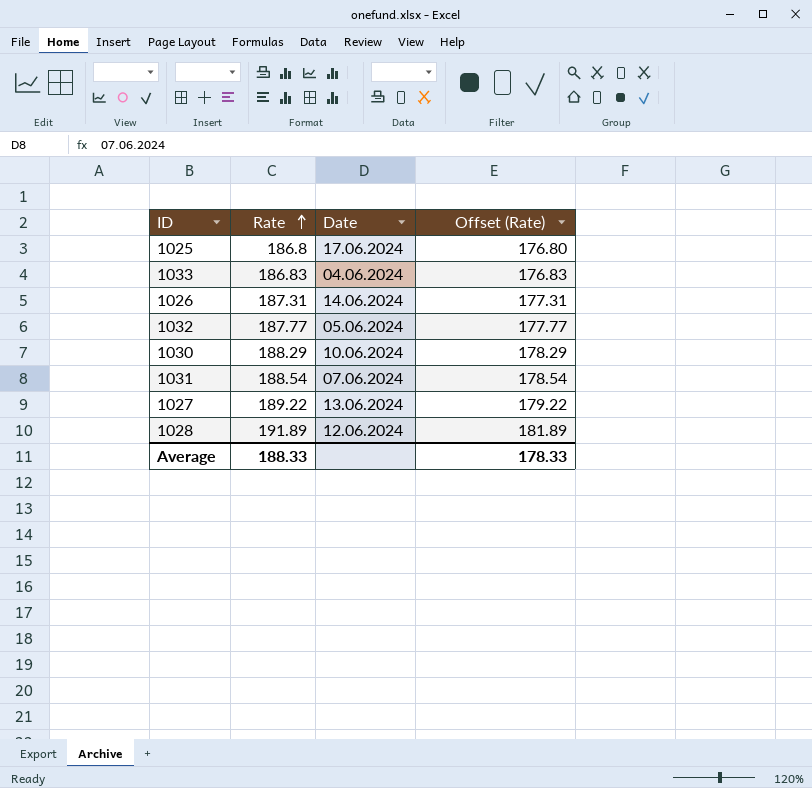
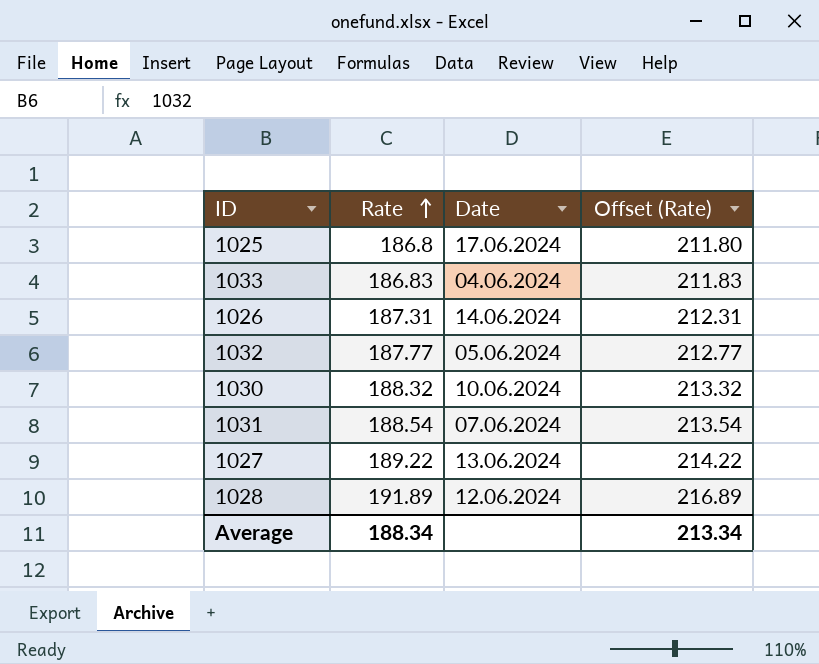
column Offset (Rate) | formula: [Rate] - 10 -> [Rate] + 25
1030 | Rate: 188.29 -> 188.32
Average | Rate: 188.33 -> 188.34
Average | Offset (Rate): 178.33 -> 213.34

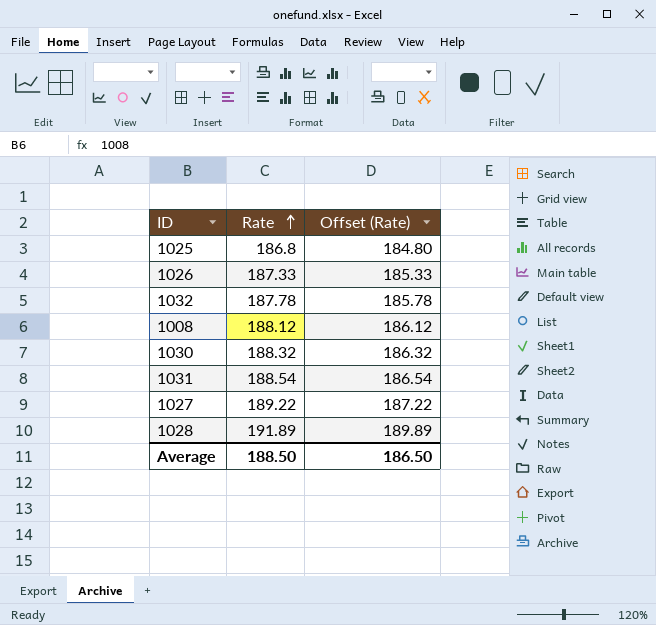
column Date | position: 3 -> none
column Offset (Rate) | formula: [Rate] + 25 -> [Rate] - 2
row 1033: 186.83 | 04.06.2024 | 211.83 -> none
1026 | Rate: 187.31 -> 187.33
1032 | Rate: 187.77 -> 187.78
row 1008: none -> 188.12 | 186.12
Average | Rate: 188.34 -> 188.50
Average | Offset (Rate): 213.34 -> 186.50

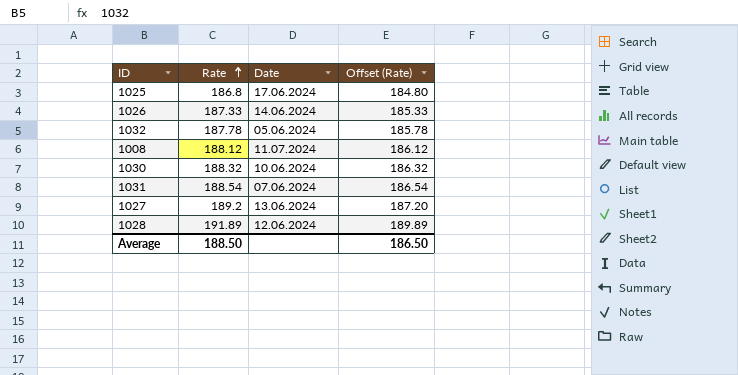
column Date | position: none -> 3
1027 | Rate: 189.22 -> 189.2
1027 | Offset (Rate): 187.22 -> 187.20

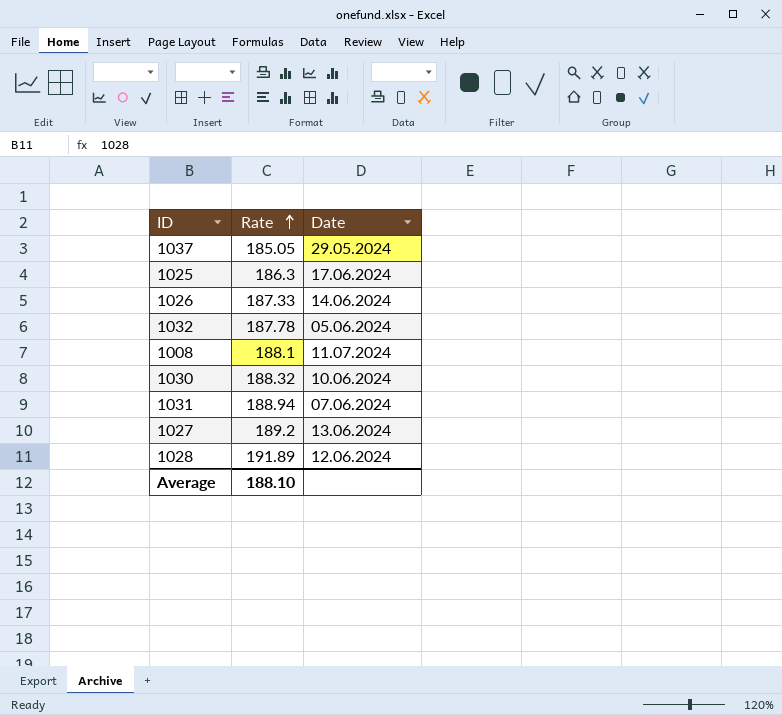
column Offset (Rate) | formula: [Rate] - 2 -> none
row 1037: none -> 185.05 | 29.05.2024
1025 | Rate: 186.8 -> 186.3
1008 | Rate: 188.12 -> 188.1
1031 | Rate: 188.54 -> 188.94
Average | Rate: 188.50 -> 188.10

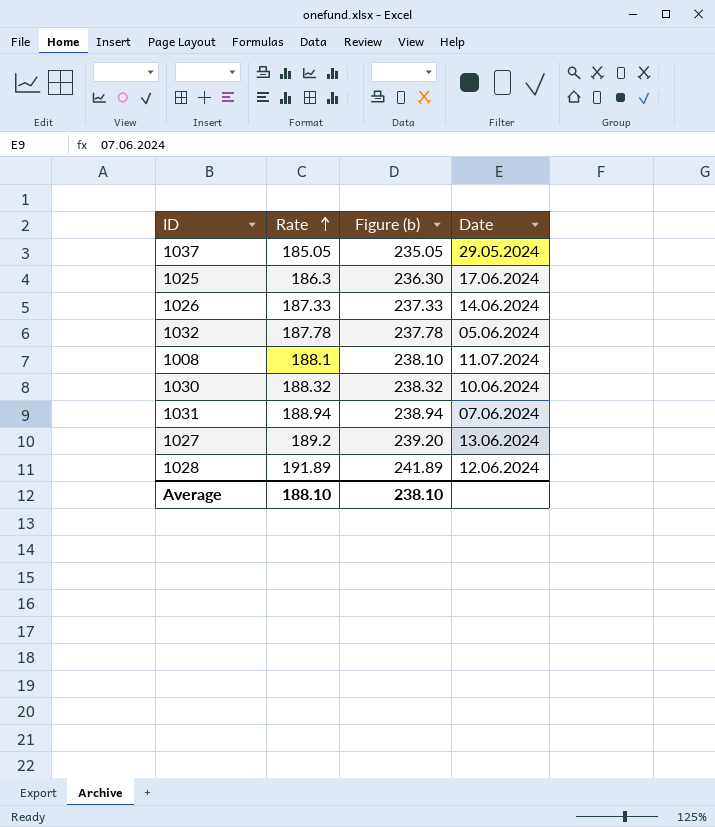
column Figure (b) | formula: none -> [Rate] + 50

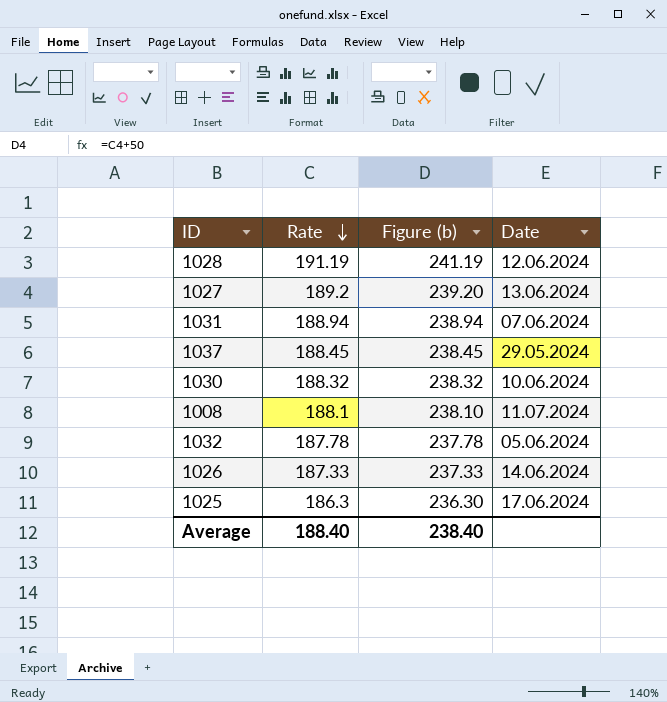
row order: Rate ascending -> Rate descending
1028 | Rate: 191.89 -> 191.19
1028 | Figure (b): 241.89 -> 241.19
1037 | Rate: 185.05 -> 188.45
1037 | Figure (b): 235.05 -> 238.45
Average | Rate: 188.10 -> 188.40
Average | Figure (b): 238.10 -> 238.40

